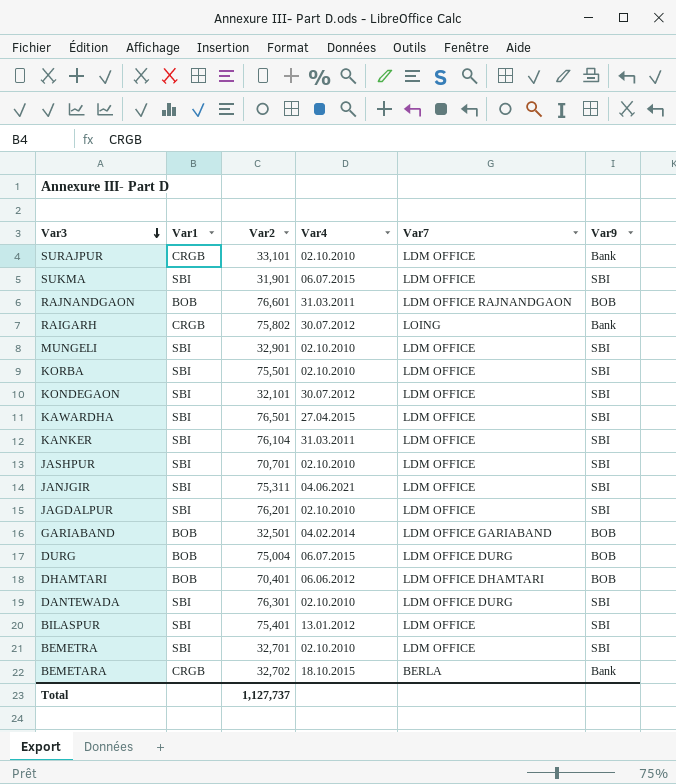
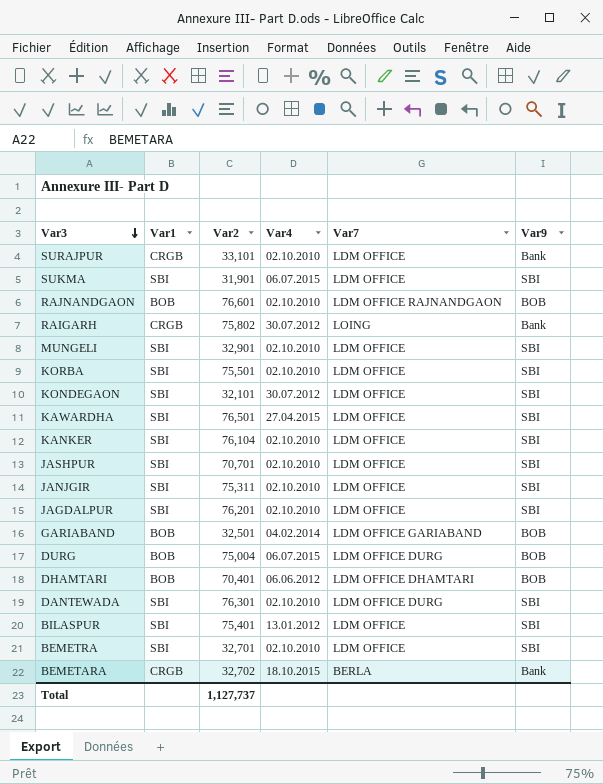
RAJNANDGAON | Var4: 31.03.2011 -> 02.10.2010
KANKER | Var4: 31.03.2011 -> 02.10.2010
JANJGIR | Var4: 04.06.2021 -> 02.10.2010

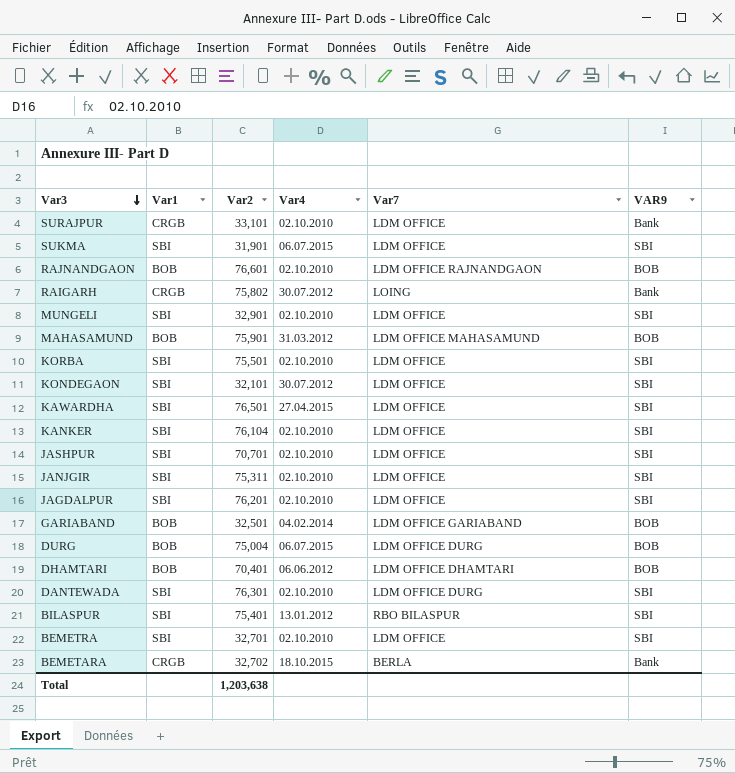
column name: Var9 -> VAR9
row MAHASAMUND: none -> BOB | 75,901 | 31.03.2012 | LDM OFFICE MAHASAMUND | BOB
BILASPUR | Var7: LDM OFFICE -> RBO BILASPUR
Total | Var2: 1,127,737 -> 1,203,638

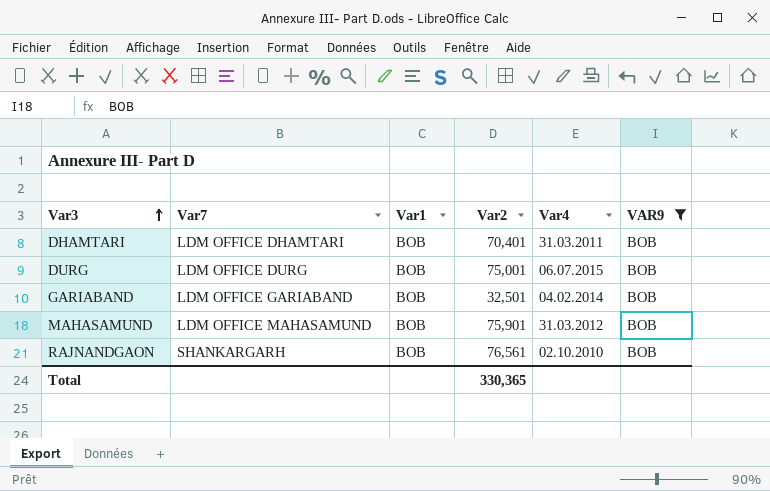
filter: none -> VAR9 = BOB
row order: Var3 descending -> Var3 ascending
column Var7 | position: 5 -> 2
DHAMTARI | Var4: 06.06.2012 -> 31.03.2011
DURG | Var2: 75,004 -> 75,001
RAJNANDGAON | Var7: LDM OFFICE RAJNANDGAON -> SHANKARGARH
RAJNANDGAON | Var2: 76,601 -> 76,561
Total | Var2: 1,203,638 -> 330,365

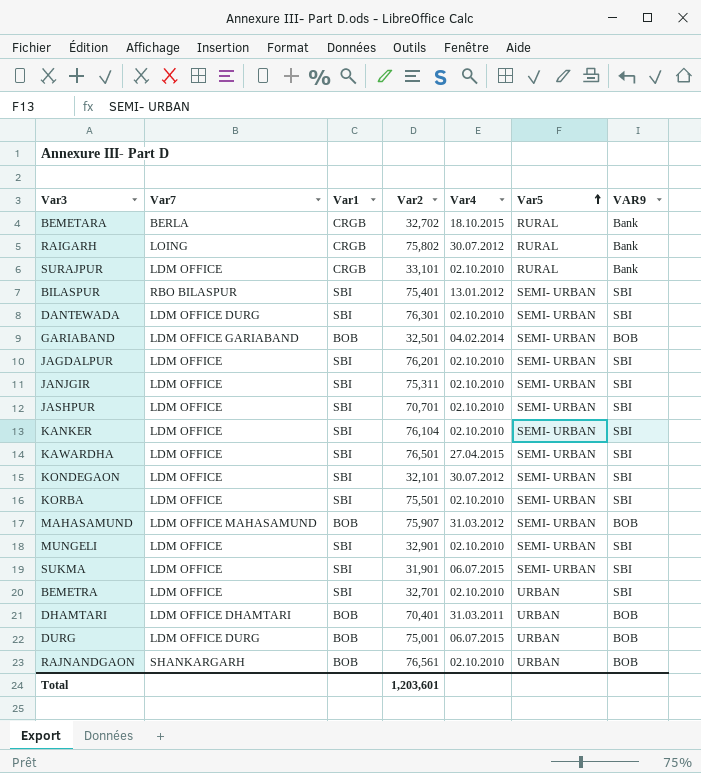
filter: VAR9 = BOB -> none
row order: Var3 ascending -> Var5 ascending
column Var5 | position: none -> 6
MAHASAMUND | Var2: 75,901 -> 75,907
Total | Var2: 330,365 -> 1,203,601

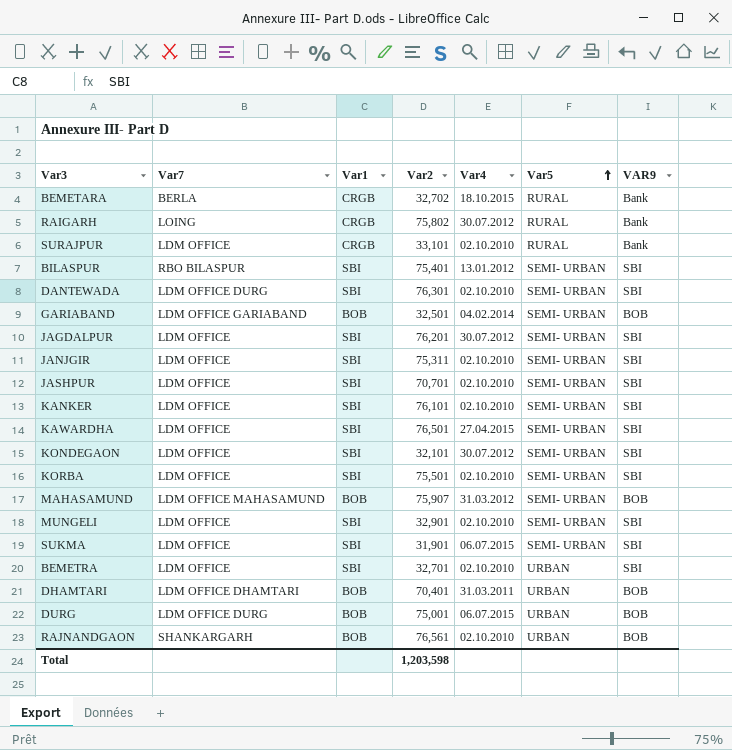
JAGDALPUR | Var4: 02.10.2010 -> 30.07.2012
KANKER | Var2: 76,104 -> 76,101
Total | Var2: 1,203,601 -> 1,203,598

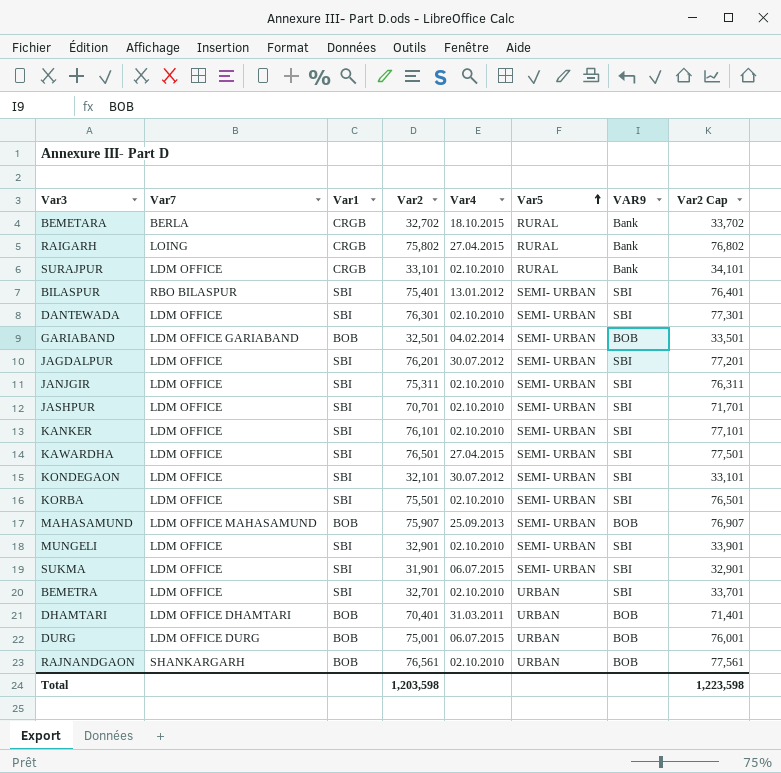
column Var2 Cap | formula: none -> [Var2] + 1000
RAIGARH | Var4: 30.07.2012 -> 27.04.2015
DANTEWADA | Var7: LDM OFFICE DURG -> LDM OFFICE
MAHASAMUND | Var4: 31.03.2012 -> 25.09.2013

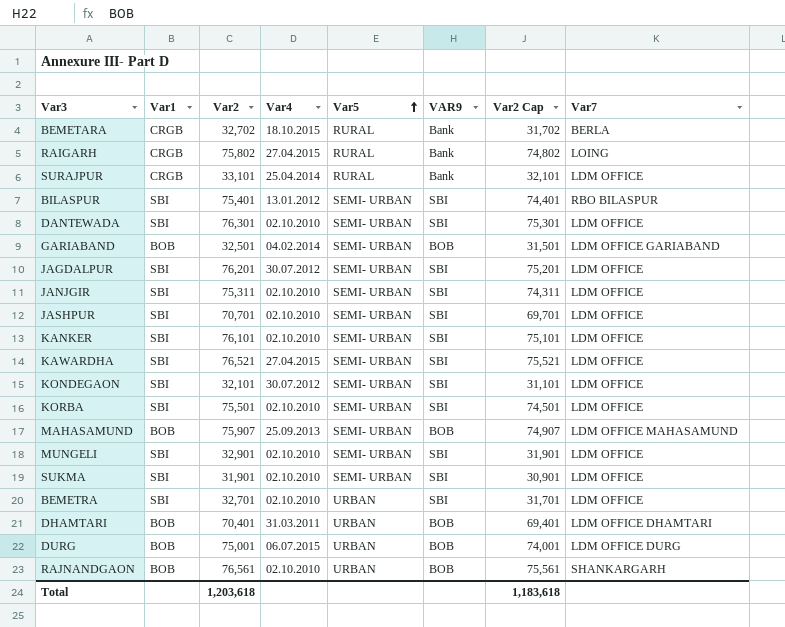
column Var2 Cap | formula: [Var2] + 1000 -> [Var2] - 1000
column Var7 | position: 2 -> 8
SURAJPUR | Var4: 02.10.2010 -> 25.04.2014
KAWARDHA | Var2: 76,501 -> 76,521
SUKMA | Var4: 06.07.2015 -> 02.10.2010
Total | Var2: 1,203,598 -> 1,203,618
Total | Var2 Cap: 1,223,598 -> 1,183,618

